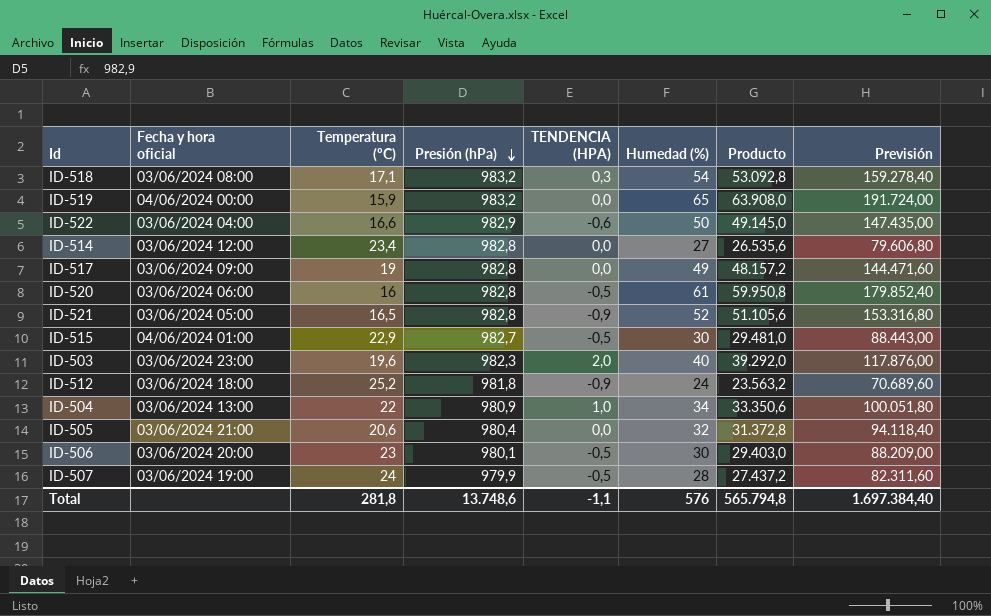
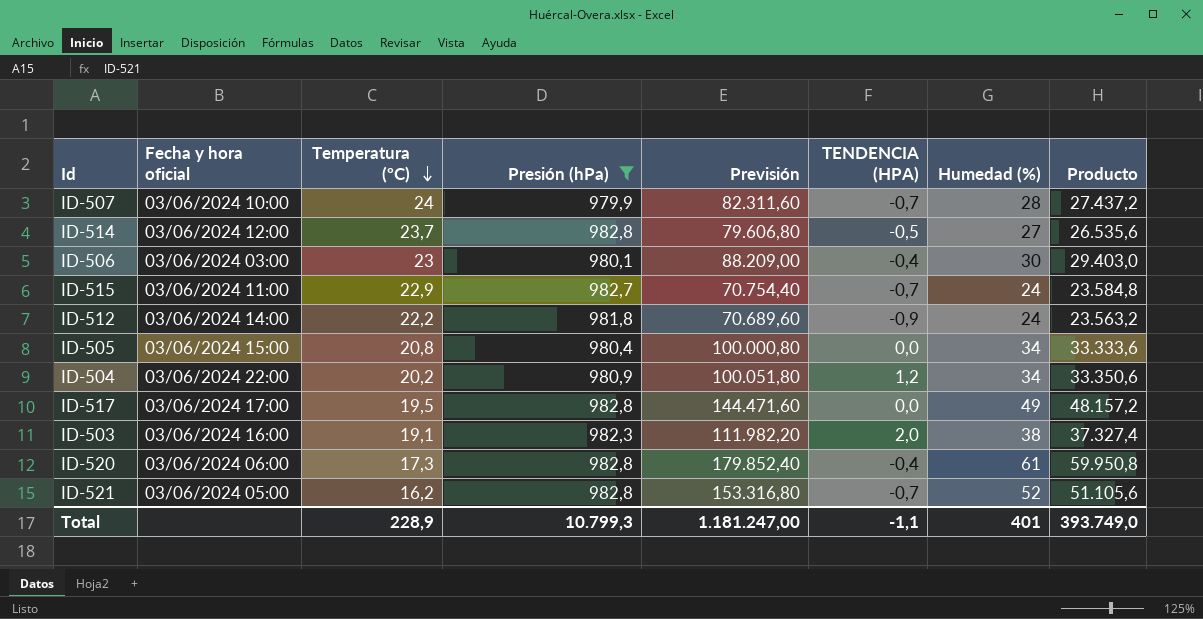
filter: none -> Presión (hPa) <= 982,8
row order: Presión (hPa) descending -> Temperatura (ºC) descending
column Previsión | position: 8 -> 5
ID-507 | Fecha y hora oficial: 03/06/2024 19:00 -> 03/06/2024 10:00
ID-507 | TENDENCIA (HPA): -0,5 -> -0,7
ID-514 | Temperatura (ºC): 23,4 -> 23,7
ID-514 | TENDENCIA (HPA): 0,0 -> -0,5
ID-506 | Fecha y hora oficial: 03/06/2024 20:00 -> 03/06/2024 03:00
ID-506 | TENDENCIA (HPA): -0,5 -> -0,4
ID-515 | Fecha y hora oficial: 04/06/2024 01:00 -> 03/06/2024 11:00
ID-515 | Previsión: 88.443,00 -> 70.754,40
ID-515 | TENDENCIA (HPA): -0,5 -> -0,7
ID-515 | Humedad (%): 30 -> 24
ID-515 | Producto: 29.481,0 -> 23.584,8
ID-512 | Fecha y hora oficial: 03/06/2024 18:00 -> 03/06/2024 14:00
ID-512 | Temperatura (ºC): 25,2 -> 22,2
ID-505 | Fecha y hora oficial: 03/06/2024 21:00 -> 03/06/2024 15:00
ID-505 | Temperatura (ºC): 20,6 -> 20,8
ID-505 | Previsión: 94.118,40 -> 100.000,80
ID-505 | Humedad (%): 32 -> 34
ID-505 | Producto: 31.372,8 -> 33.333,6
ID-504 | Fecha y hora oficial: 03/06/2024 13:00 -> 03/06/2024 22:00
ID-504 | Temperatura (ºC): 22 -> 20,2
ID-504 | TENDENCIA (HPA): 1,0 -> 1,2
ID-517 | Fecha y hora oficial: 03/06/2024 09:00 -> 03/06/2024 17:00
ID-517 | Temperatura (ºC): 19 -> 19,5
ID-503 | Fecha y hora oficial: 03/06/2024 23:00 -> 03/06/2024 16:00
ID-503 | Temperatura (ºC): 19,6 -> 19,1
ID-503 | Previsión: 117.876,00 -> 111.982,20
ID-503 | Humedad (%): 40 -> 38
ID-503 | Producto: 39.292,0 -> 37.327,4
ID-520 | Temperatura (ºC): 16 -> 17,3
ID-520 | TENDENCIA (HPA): -0,5 -> -0,4
ID-521 | Temperatura (ºC): 16,5 -> 16,2
ID-521 | TENDENCIA (HPA): -0,9 -> -0,7
Total | Temperatura (ºC): 281,8 -> 228,9
Total | Presión (hPa): 13.748,6 -> 10.799,3
Total | Previsión: 1.697.384,40 -> 1.181.247,00
Total | Humedad (%): 576 -> 401
Total | Producto: 565.794,8 -> 393.749,0

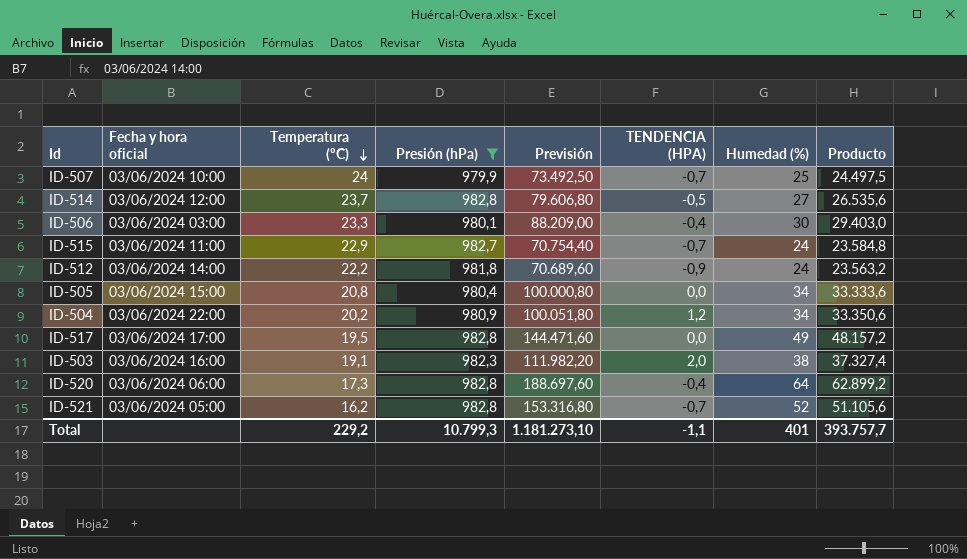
ID-507 | Previsión: 82.311,60 -> 73.492,50
ID-507 | Humedad (%): 28 -> 25
ID-507 | Producto: 27.437,2 -> 24.497,5
ID-506 | Temperatura (ºC): 23 -> 23,3
ID-520 | Previsión: 179.852,40 -> 188.697,60
ID-520 | Humedad (%): 61 -> 64
ID-520 | Producto: 59.950,8 -> 62.899,2
Total | Temperatura (ºC): 228,9 -> 229,2
Total | Previsión: 1.181.247,00 -> 1.181.273,10
Total | Producto: 393.749,0 -> 393.757,7

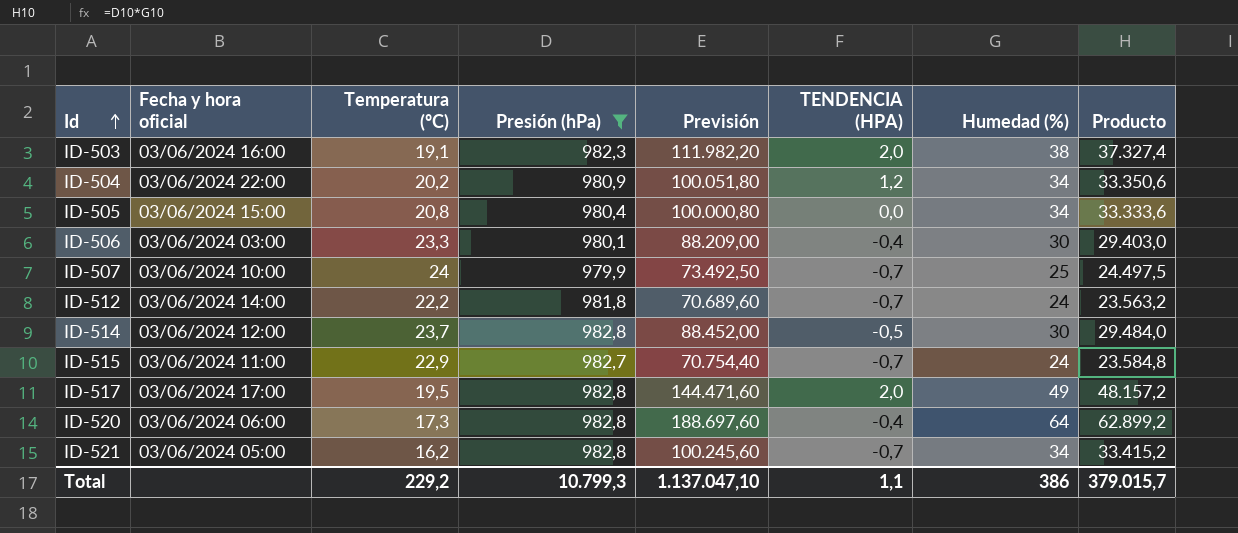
row order: Temperatura (ºC) descending -> Id ascending
ID-512 | TENDENCIA (HPA): -0,9 -> -0,7
ID-514 | Previsión: 79.606,80 -> 88.452,00
ID-514 | Humedad (%): 27 -> 30
ID-514 | Producto: 26.535,6 -> 29.484,0
ID-517 | TENDENCIA (HPA): 0,0 -> 2,0
ID-521 | Previsión: 153.316,80 -> 100.245,60
ID-521 | Humedad (%): 52 -> 34
ID-521 | Producto: 51.105,6 -> 33.415,2
Total | Previsión: 1.181.273,10 -> 1.137.047,10
Total | TENDENCIA (HPA): -1,1 -> 1,1
Total | Humedad (%): 401 -> 386
Total | Producto: 393.757,7 -> 379.015,7

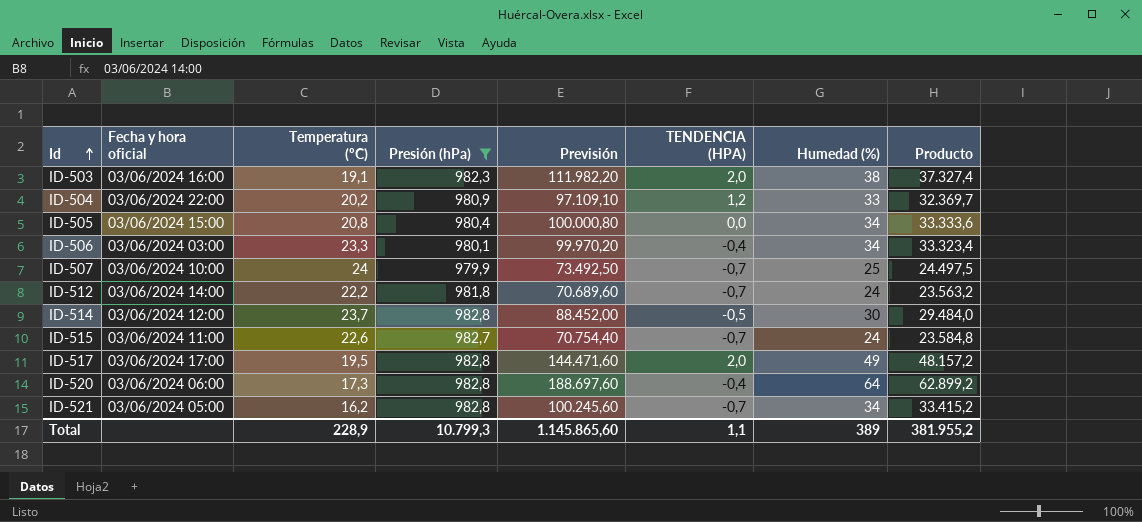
ID-504 | Previsión: 100.051,80 -> 97.109,10
ID-504 | Humedad (%): 34 -> 33
ID-504 | Producto: 33.350,6 -> 32.369,7
ID-506 | Previsión: 88.209,00 -> 99.970,20
ID-506 | Humedad (%): 30 -> 34
ID-506 | Producto: 29.403,0 -> 33.323,4
ID-515 | Temperatura (ºC): 22,9 -> 22,6
Total | Temperatura (ºC): 229,2 -> 228,9
Total | Previsión: 1.137.047,10 -> 1.145.865,60
Total | Humedad (%): 386 -> 389
Total | Producto: 379.015,7 -> 381.955,2

